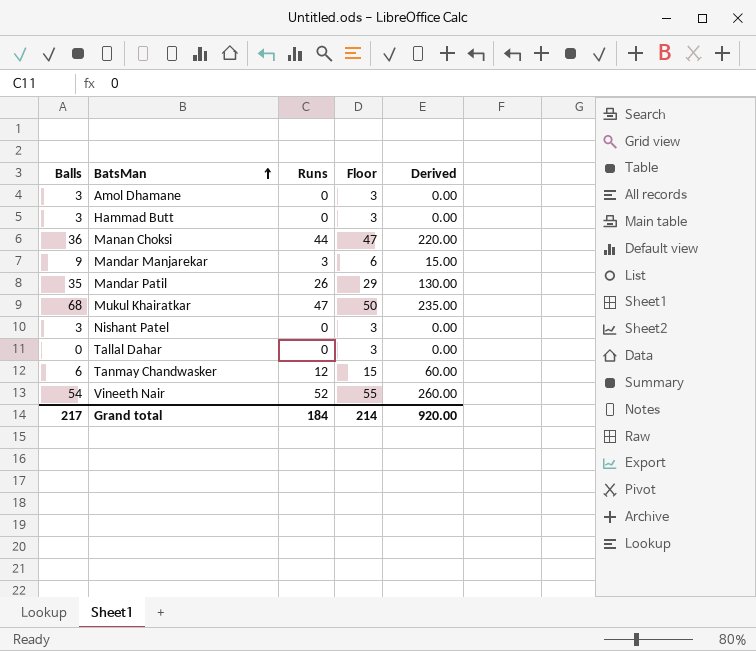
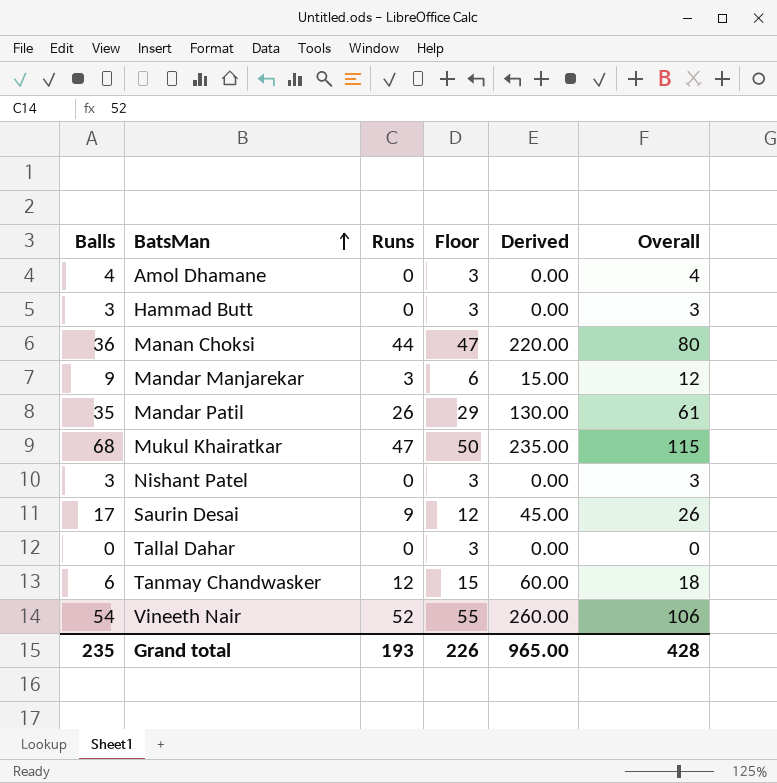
column Overall | formula: none -> [Balls] + [Runs]
Amol Dhamane | Balls: 3 -> 4
row Saurin Desai: none -> 17 | 9 | 12 | 45.00 | 26
Grand total | Balls: 217 -> 235
Grand total | Runs: 184 -> 193
Grand total | Floor: 214 -> 226
Grand total | Derived: 920.00 -> 965.00

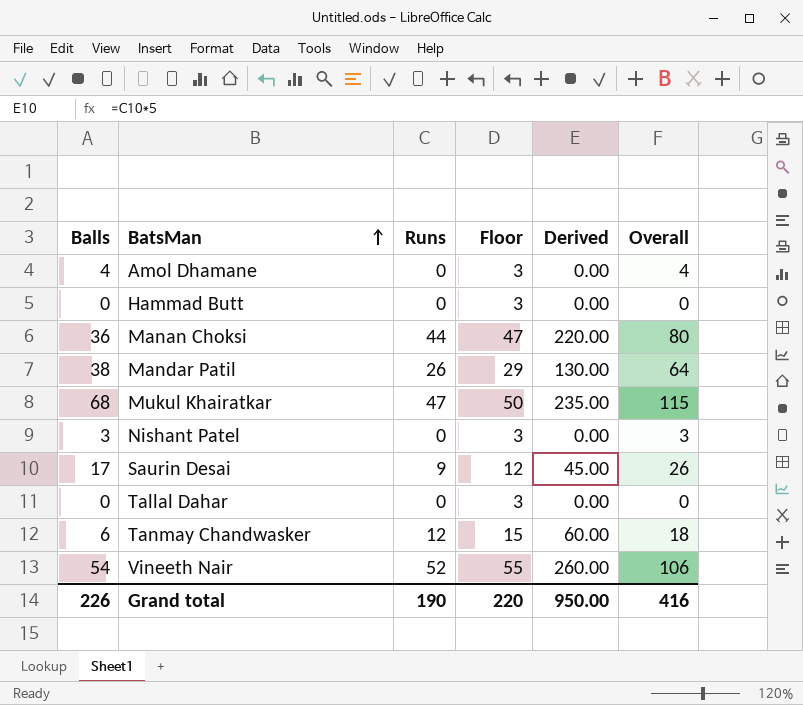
row Mandar Manjarekar: 9 | 3 | 6 | 15.00 | 12 -> none
Hammad Butt | Balls: 3 -> 0
Hammad Butt | Overall: 3 -> 0
Mandar Patil | Balls: 35 -> 38
Mandar Patil | Overall: 61 -> 64
Grand total | Balls: 235 -> 226
Grand total | Runs: 193 -> 190
Grand total | Floor: 226 -> 220
Grand total | Derived: 965.00 -> 950.00
Grand total | Overall: 428 -> 416

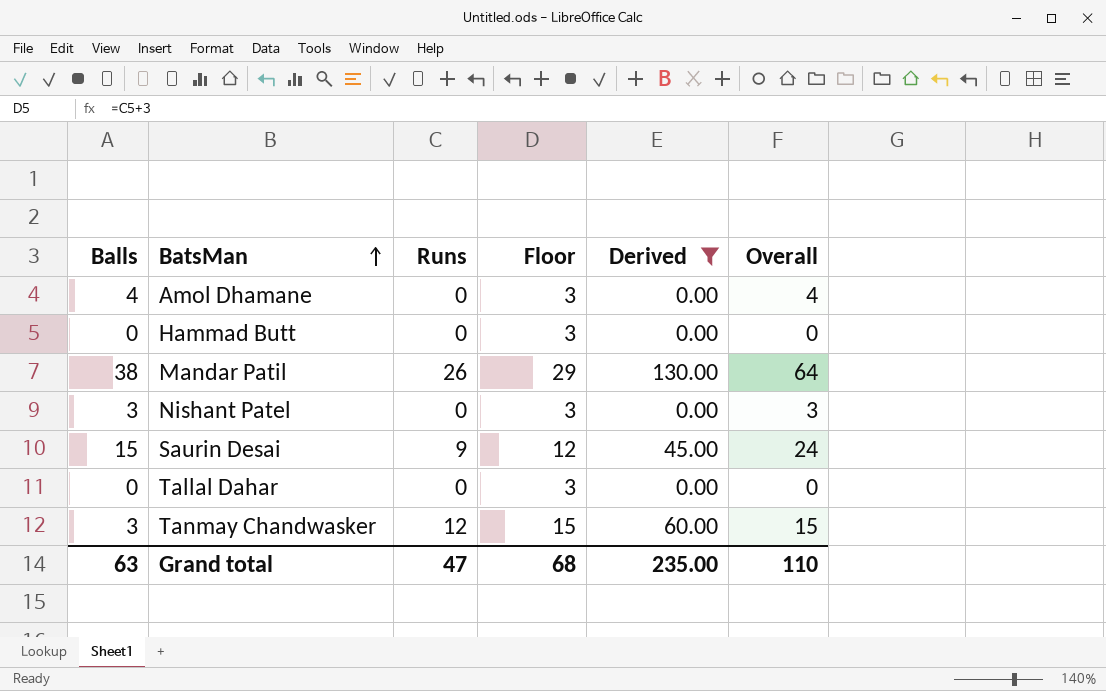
filter: none -> Derived <= 130.00
Saurin Desai | Balls: 17 -> 15
Saurin Desai | Overall: 26 -> 24
Tanmay Chandwasker | Balls: 6 -> 3
Tanmay Chandwasker | Overall: 18 -> 15
Grand total | Balls: 226 -> 63
Grand total | Runs: 190 -> 47
Grand total | Floor: 220 -> 68
Grand total | Derived: 950.00 -> 235.00
Grand total | Overall: 416 -> 110

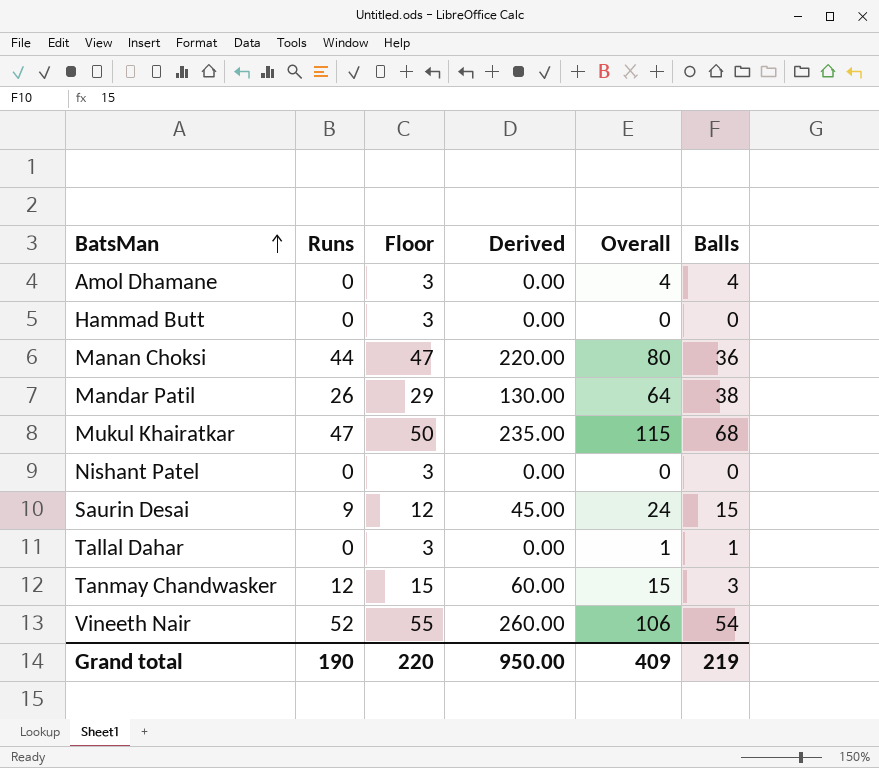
filter: Derived <= 130.00 -> none
column Balls | position: 1 -> 6
Nishant Patel | Overall: 3 -> 0
Nishant Patel | Balls: 3 -> 0
Tallal Dahar | Overall: 0 -> 1
Tallal Dahar | Balls: 0 -> 1
Grand total | Runs: 47 -> 190
Grand total | Floor: 68 -> 220
Grand total | Derived: 235.00 -> 950.00
Grand total | Overall: 110 -> 409
Grand total | Balls: 63 -> 219

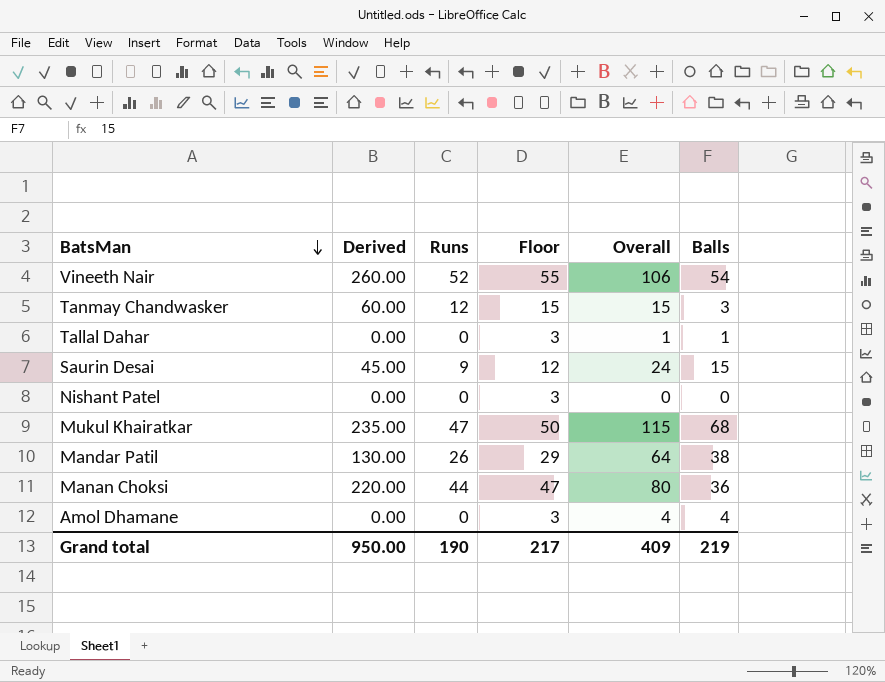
row order: BatsMan ascending -> BatsMan descending
column Derived | position: 4 -> 2
row Hammad Butt: 0 | 3 | 0.00 | 0 | 0 -> none
Grand total | Floor: 220 -> 217

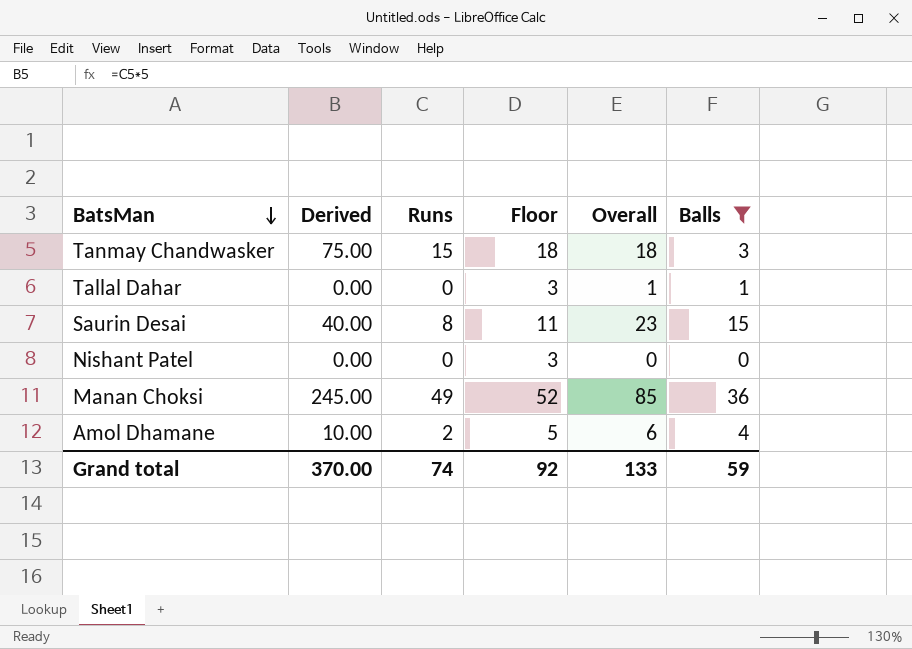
filter: none -> Balls <= 36
Tanmay Chandwasker | Derived: 60.00 -> 75.00
Tanmay Chandwasker | Runs: 12 -> 15
Tanmay Chandwasker | Floor: 15 -> 18
Tanmay Chandwasker | Overall: 15 -> 18
Saurin Desai | Derived: 45.00 -> 40.00
Saurin Desai | Runs: 9 -> 8
Saurin Desai | Floor: 12 -> 11
Saurin Desai | Overall: 24 -> 23
Manan Choksi | Derived: 220.00 -> 245.00
Manan Choksi | Runs: 44 -> 49
Manan Choksi | Floor: 47 -> 52
Manan Choksi | Overall: 80 -> 85
Amol Dhamane | Derived: 0.00 -> 10.00
Amol Dhamane | Runs: 0 -> 2
Amol Dhamane | Floor: 3 -> 5
Amol Dhamane | Overall: 4 -> 6
Grand total | Derived: 950.00 -> 370.00
Grand total | Runs: 190 -> 74
Grand total | Floor: 217 -> 92
Grand total | Overall: 409 -> 133
Grand total | Balls: 219 -> 59

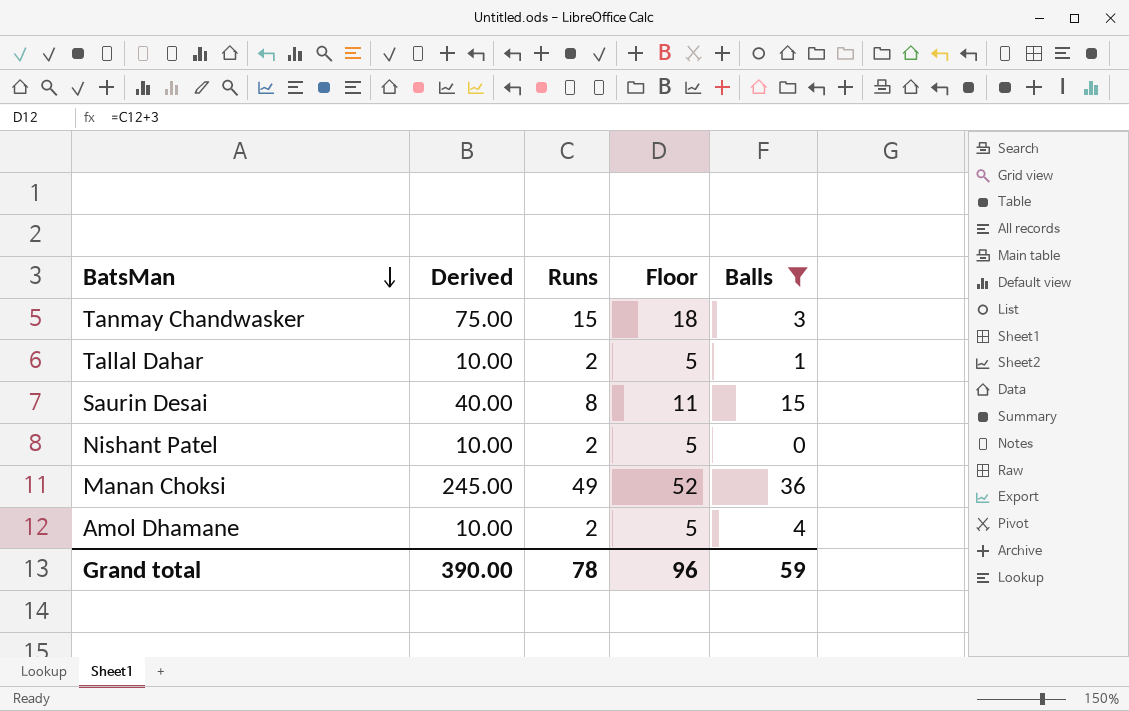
column Overall | formula: [Runs] + [Balls] -> none
Tallal Dahar | Derived: 0.00 -> 10.00
Tallal Dahar | Runs: 0 -> 2
Tallal Dahar | Floor: 3 -> 5
Nishant Patel | Derived: 0.00 -> 10.00
Nishant Patel | Runs: 0 -> 2
Nishant Patel | Floor: 3 -> 5
Grand total | Derived: 370.00 -> 390.00
Grand total | Runs: 74 -> 78
Grand total | Floor: 92 -> 96

